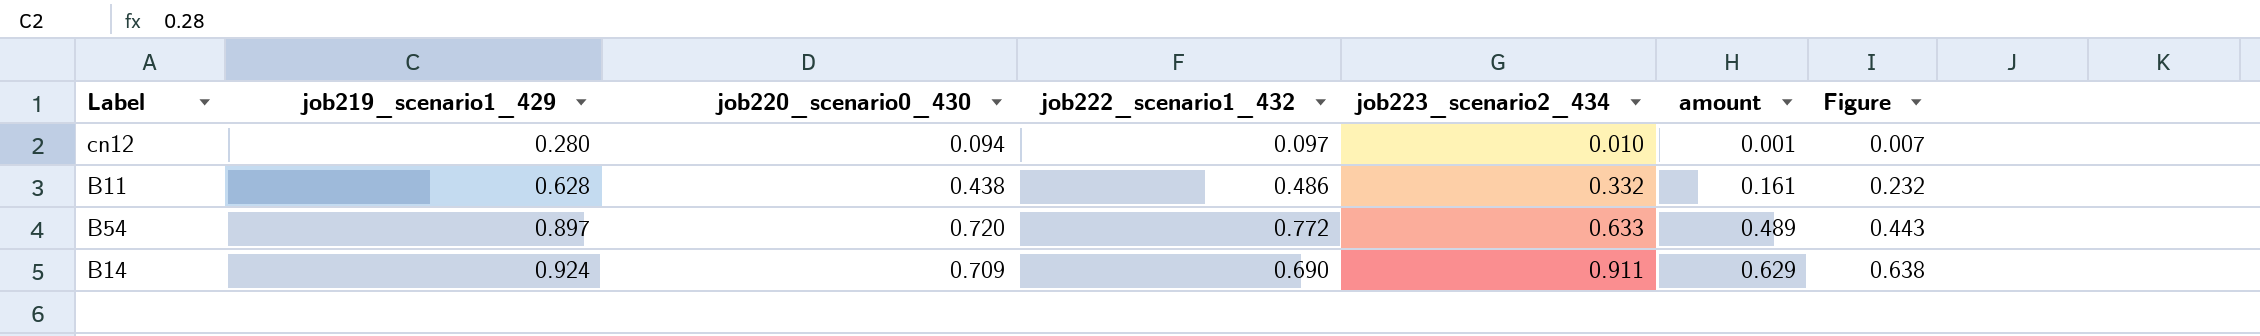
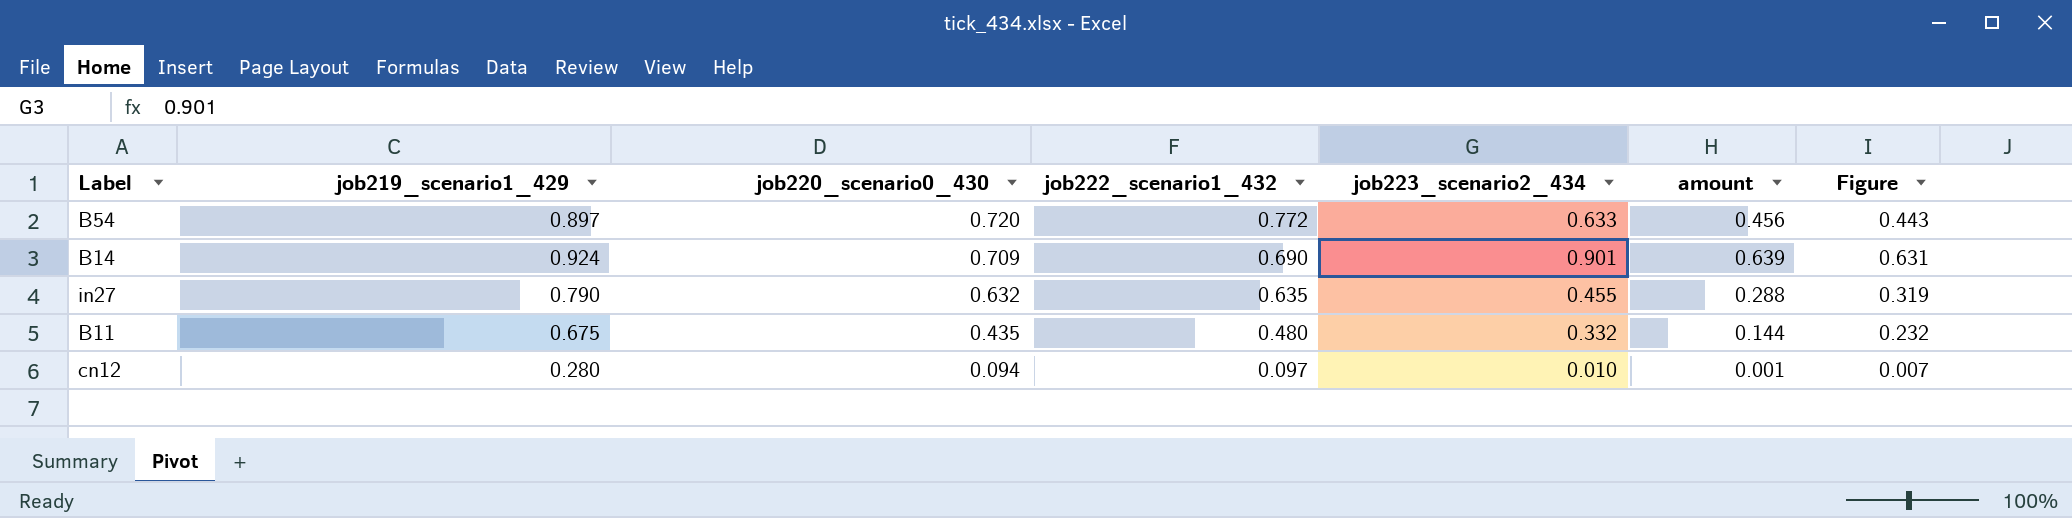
row order: job219_scenario1_429 ascending -> job220_scenario0_430 descending
column amount | formula: [job222_scenario1_432] * [job223_scenario2_434] -> [job220_scenario0_430] * [job223_scenario2_434]
B14 | job223_scenario2_434: 0.911 -> 0.901
B14 | Figure: 0.638 -> 0.631
row in27: none -> 0.790 | 0.632 | 0.635 | 0.455 | 0.288 | 0.319
B11 | job219_scenario1_429: 0.628 -> 0.675
B11 | job220_scenario0_430: 0.438 -> 0.435
B11 | job222_scenario1_432: 0.486 -> 0.480

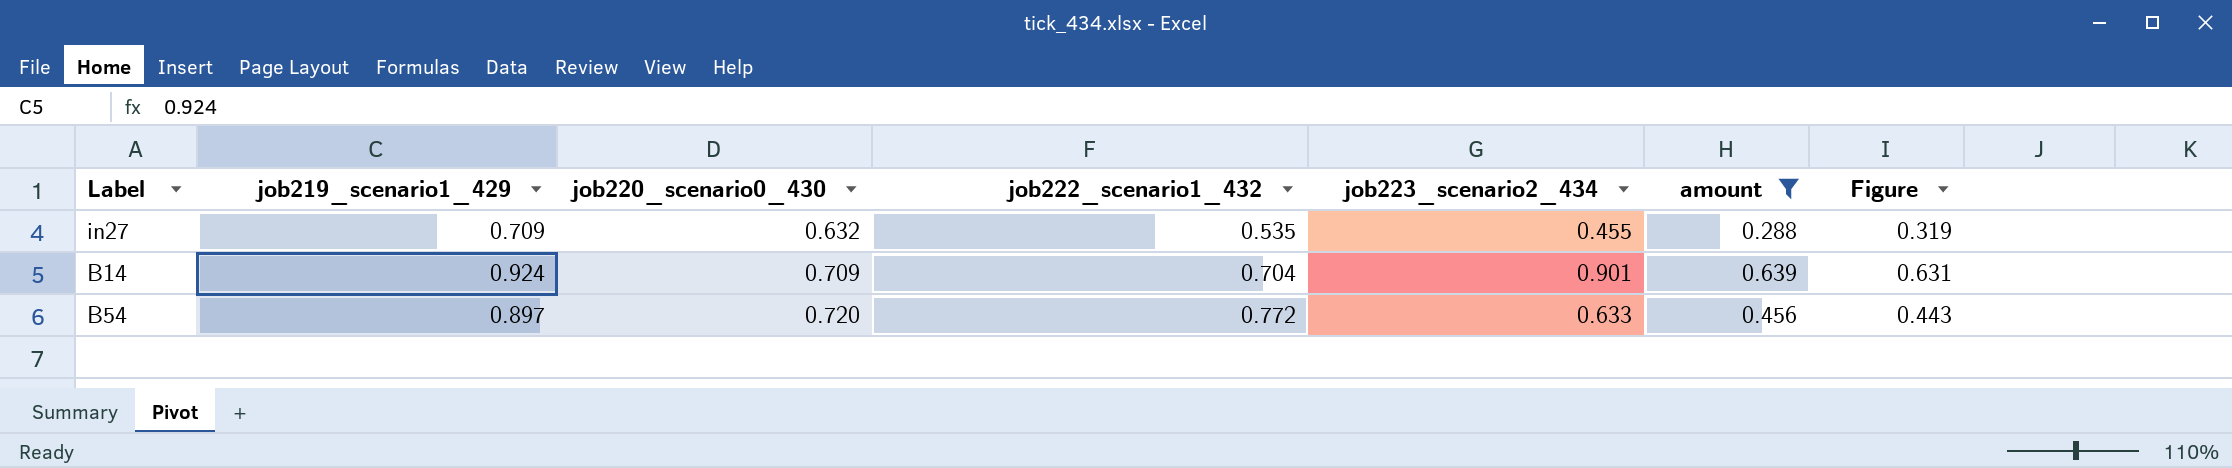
filter: none -> amount >= 0.288
row order: job220_scenario0_430 descending -> job220_scenario0_430 ascending
in27 | job219_scenario1_429: 0.790 -> 0.709
in27 | job222_scenario1_432: 0.635 -> 0.535
B14 | job222_scenario1_432: 0.690 -> 0.704

